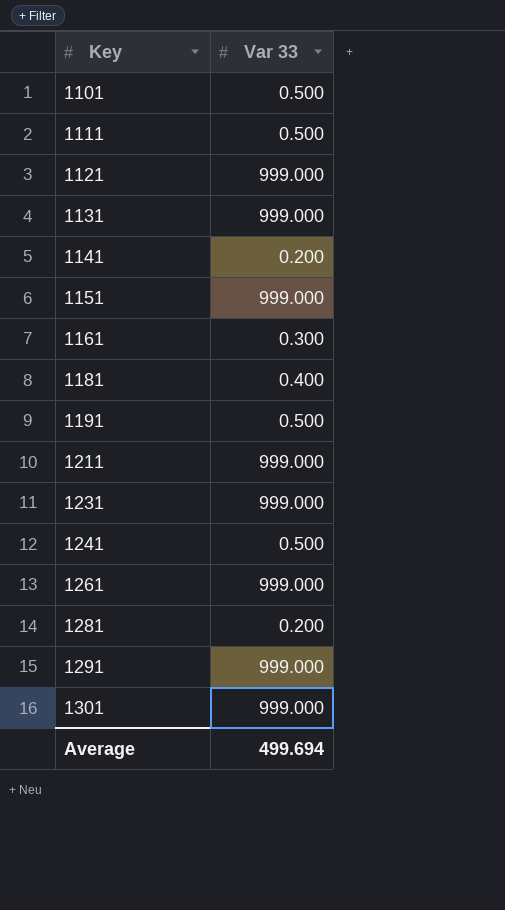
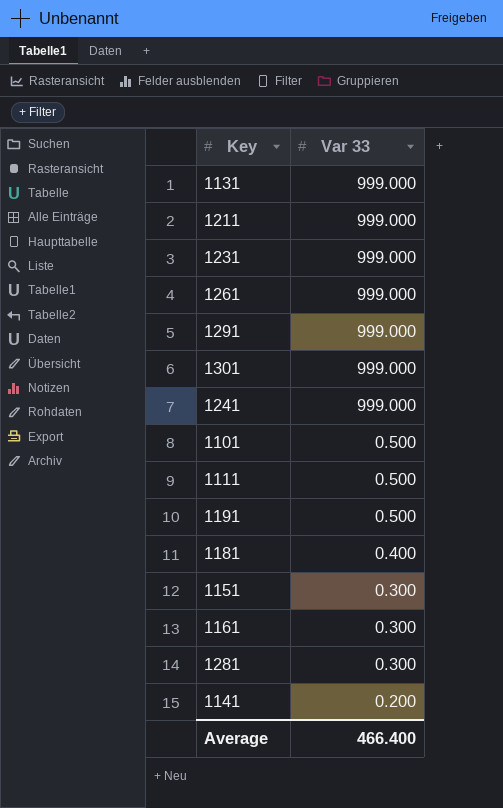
row order: Key ascending -> Var 33 descending
row 1121: 999.000 -> none
1241 | Var 33: 0.500 -> 999.000
1151 | Var 33: 999.000 -> 0.300
1281 | Var 33: 0.200 -> 0.300
Average | Var 33: 499.694 -> 466.400

